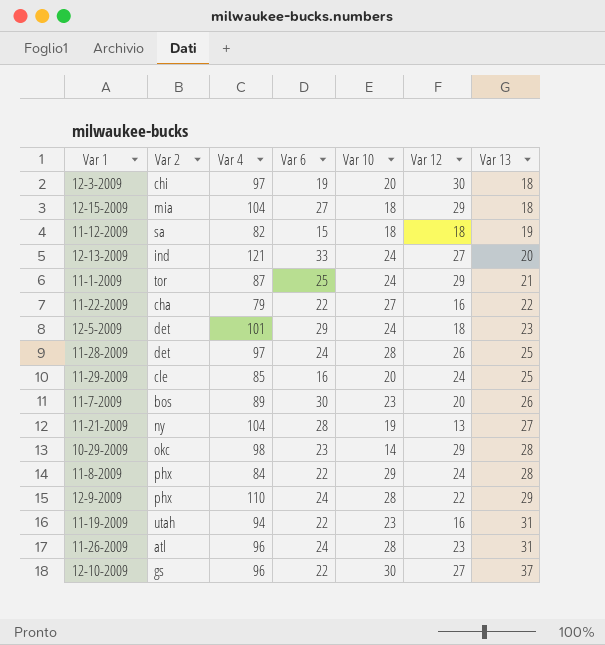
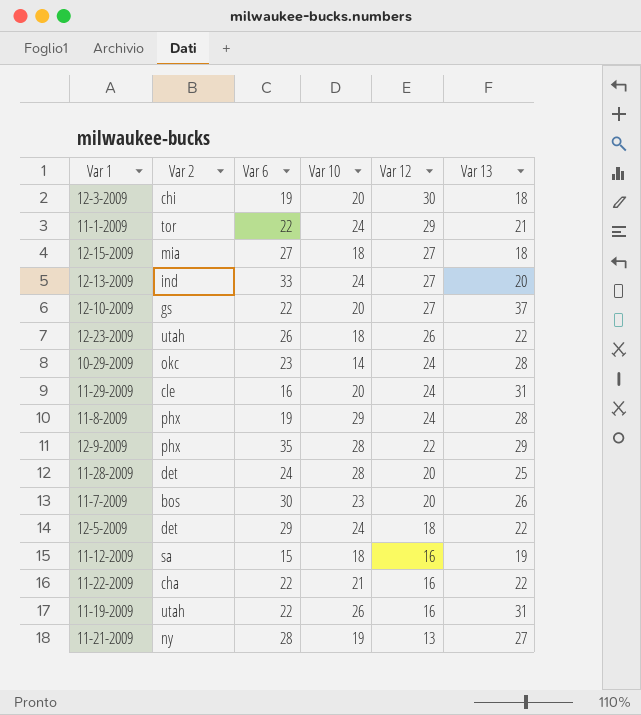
row order: Var 13 ascending -> Var 12 descending
column Var 4 | position: 3 -> none
row 11-26-2009: atl | 96 | 24 | 28 | 23 | 31 -> none
11-1-2009 | Var 6: 25 -> 22
12-15-2009 | Var 12: 29 -> 27
12-10-2009 | Var 10: 30 -> 20
row 12-23-2009: none -> utah | 26 | 18 | 26 | 22
10-29-2009 | Var 12: 29 -> 24
11-29-2009 | Var 13: 25 -> 31
11-8-2009 | Var 6: 22 -> 19
12-9-2009 | Var 6: 24 -> 35
11-28-2009 | Var 12: 26 -> 20
12-5-2009 | Var 13: 23 -> 22
11-12-2009 | Var 12: 18 -> 16
11-22-2009 | Var 10: 27 -> 21
11-19-2009 | Var 10: 23 -> 26

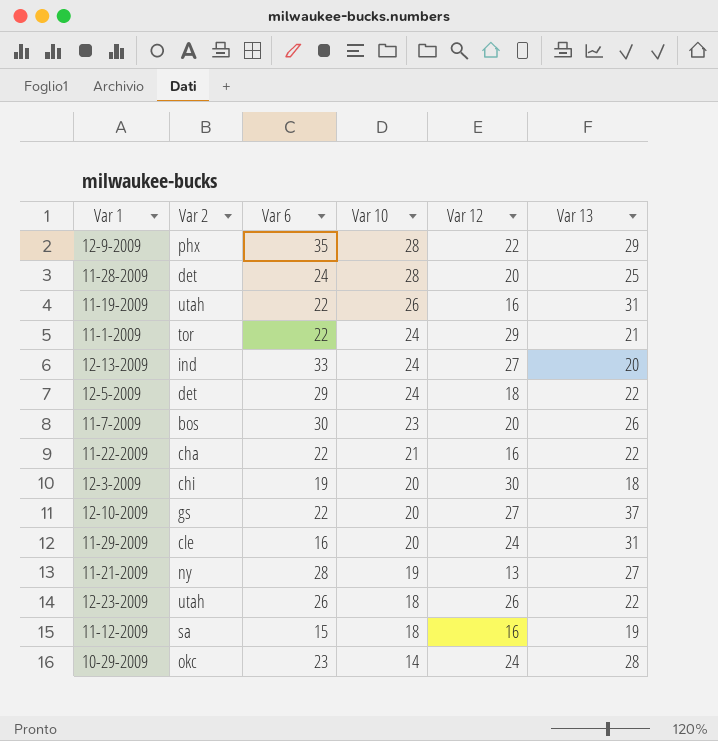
row order: Var 12 descending -> Var 10 descending
row 12-15-2009: mia | 27 | 18 | 27 | 18 -> none
row 11-8-2009: phx | 19 | 29 | 24 | 28 -> none

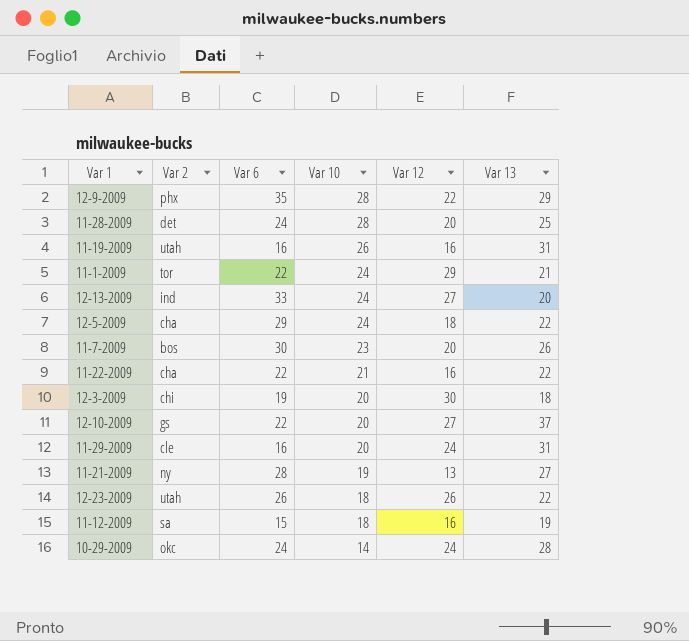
11-19-2009 | Var 6: 22 -> 16
12-5-2009 | Var 2: det -> cha
10-29-2009 | Var 6: 23 -> 24

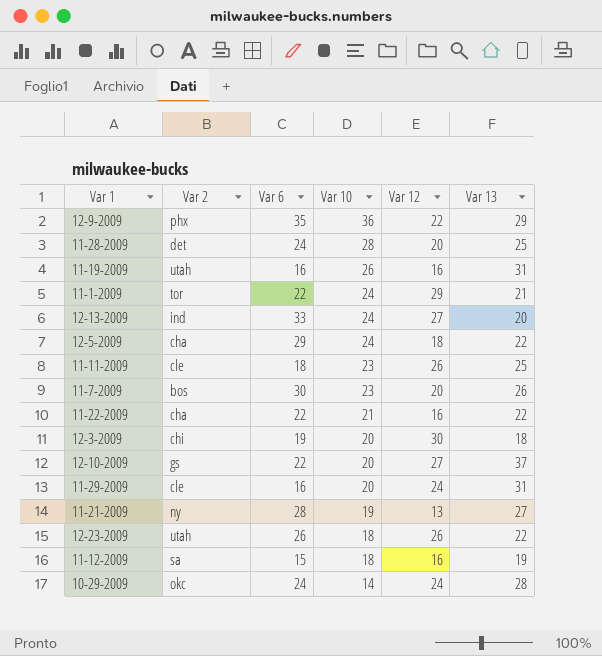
12-9-2009 | Var 10: 28 -> 36
row 11-11-2009: none -> cle | 18 | 23 | 26 | 25

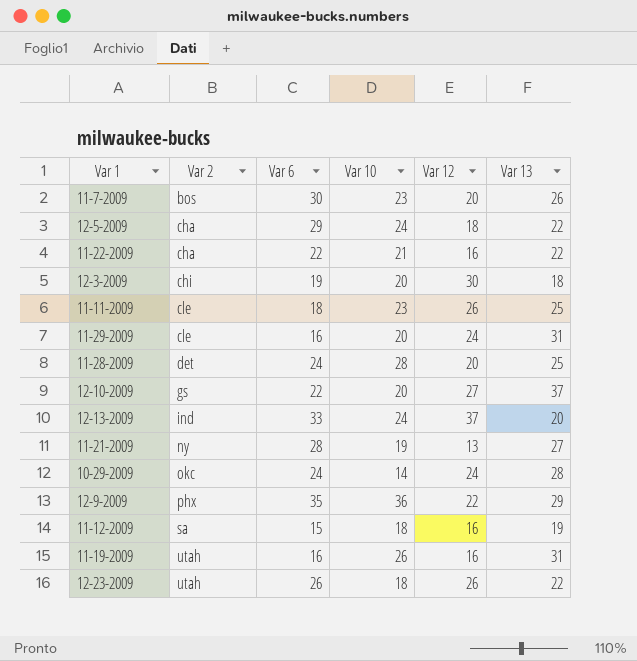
row order: Var 10 descending -> Var 2 ascending
row 11-1-2009: tor | 22 | 24 | 29 | 21 -> none
12-13-2009 | Var 12: 27 -> 37

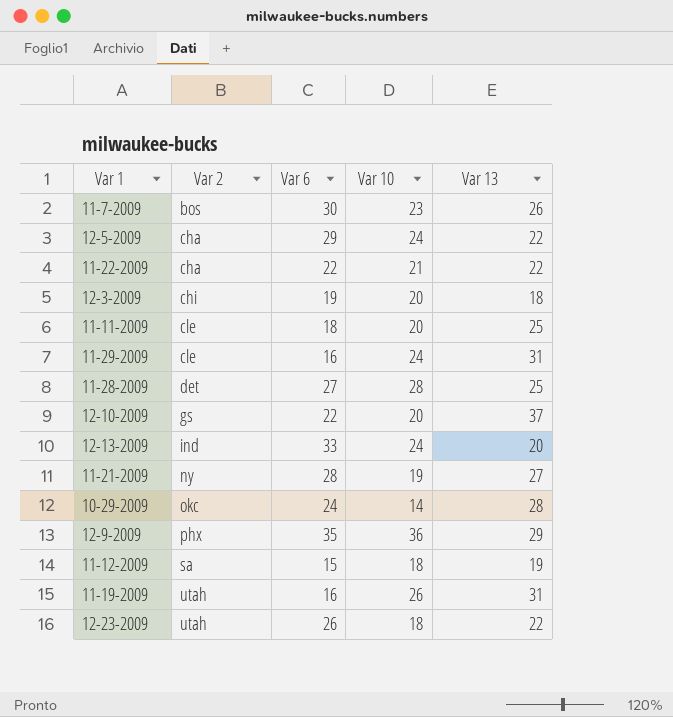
column Var 12 | position: 5 -> none
11-11-2009 | Var 10: 23 -> 20
11-29-2009 | Var 10: 20 -> 24
11-28-2009 | Var 6: 24 -> 27

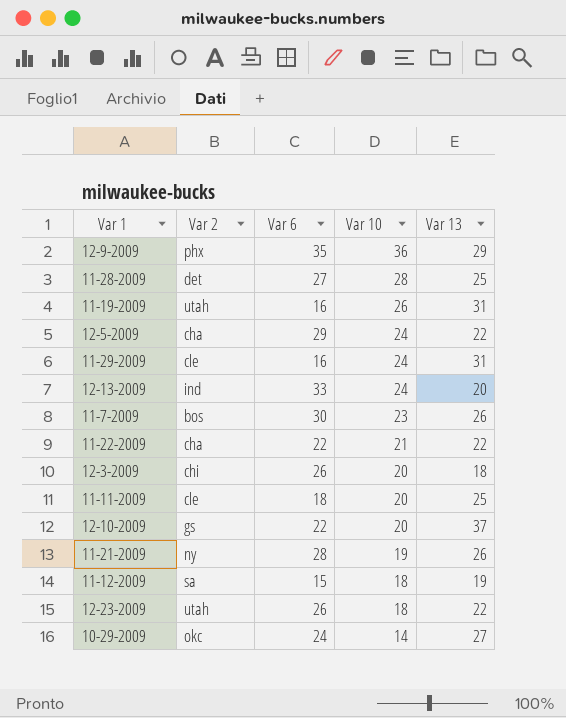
row order: Var 2 ascending -> Var 10 descending
12-3-2009 | Var 6: 19 -> 26
11-21-2009 | Var 13: 27 -> 26
10-29-2009 | Var 13: 28 -> 27

